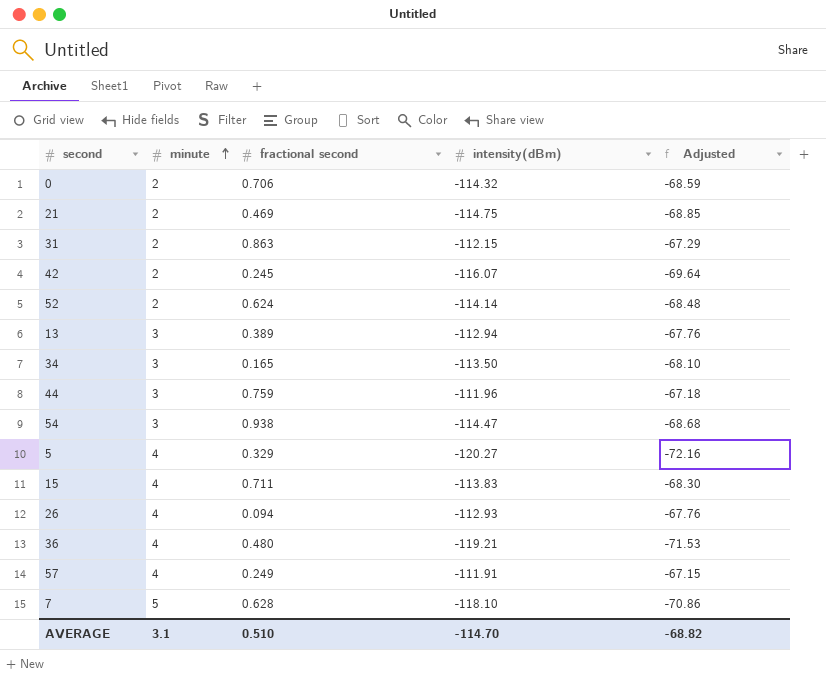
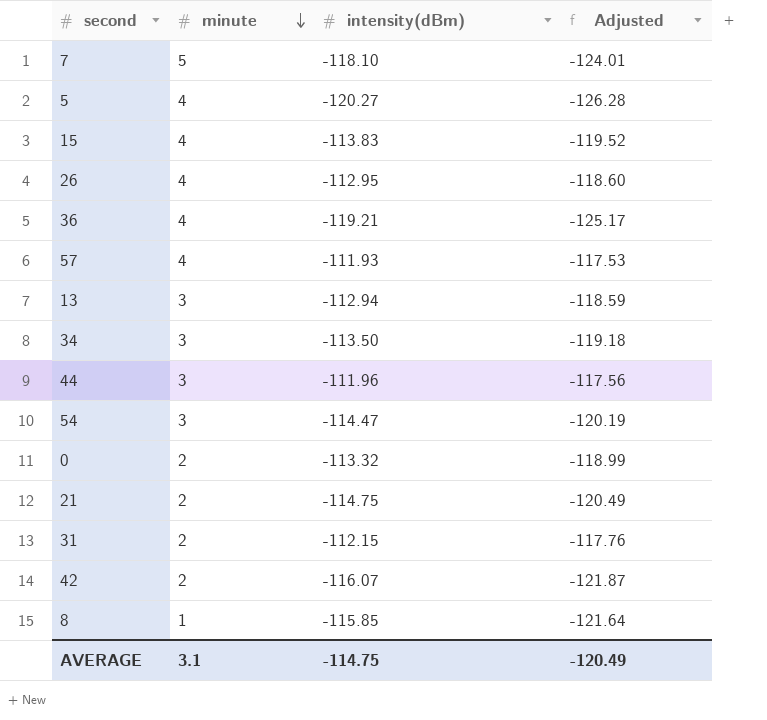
row order: minute ascending -> minute descending
column fractional second | position: 3 -> none
column Adjusted | formula: [intensity(dBm)] * 0.6 -> [intensity(dBm)] * 1.05
row 52: 2 | 0.624 | -114.14 | -68.48 -> none
26 | intensity(dBm): -112.93 -> -112.95
57 | intensity(dBm): -111.91 -> -111.93
0 | intensity(dBm): -114.32 -> -113.32
row 8: none -> 1 | -115.85 | -121.64
AVERAGE | intensity(dBm): -114.70 -> -114.75
AVERAGE | Adjusted: -68.82 -> -120.49

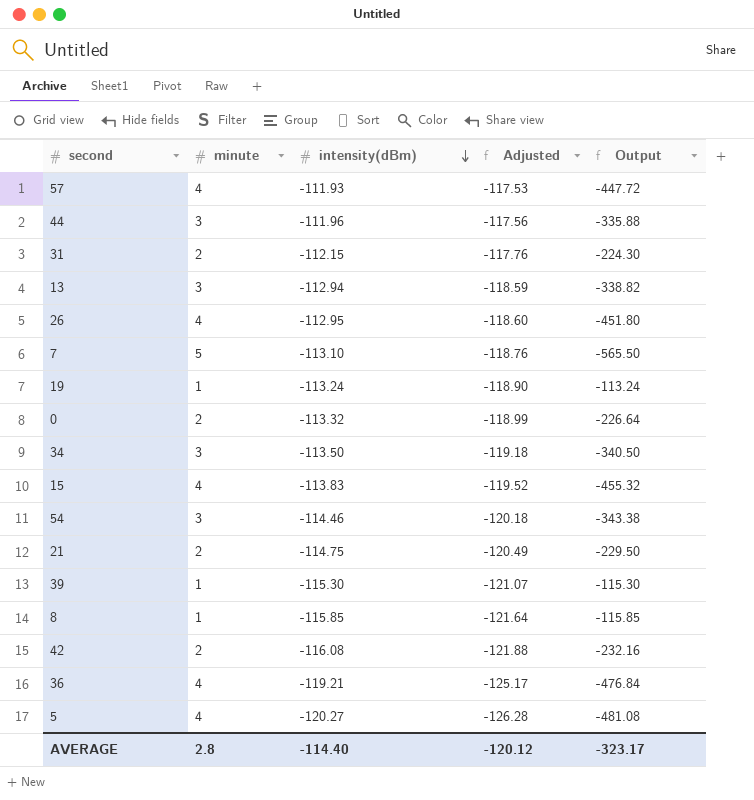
row order: minute descending -> intensity(dBm) descending
column Output | formula: none -> [minute] * [intensity(dBm)]
7 | intensity(dBm): -118.10 -> -113.10
7 | Adjusted: -124.01 -> -118.76
row 19: none -> 1 | -113.24 | -118.90 | -113.24
54 | intensity(dBm): -114.47 -> -114.46
54 | Adjusted: -120.19 -> -120.18
row 39: none -> 1 | -115.30 | -121.07 | -115.30
42 | intensity(dBm): -116.07 -> -116.08
42 | Adjusted: -121.87 -> -121.88
AVERAGE | minute: 3.1 -> 2.8
AVERAGE | intensity(dBm): -114.75 -> -114.40
AVERAGE | Adjusted: -120.49 -> -120.12

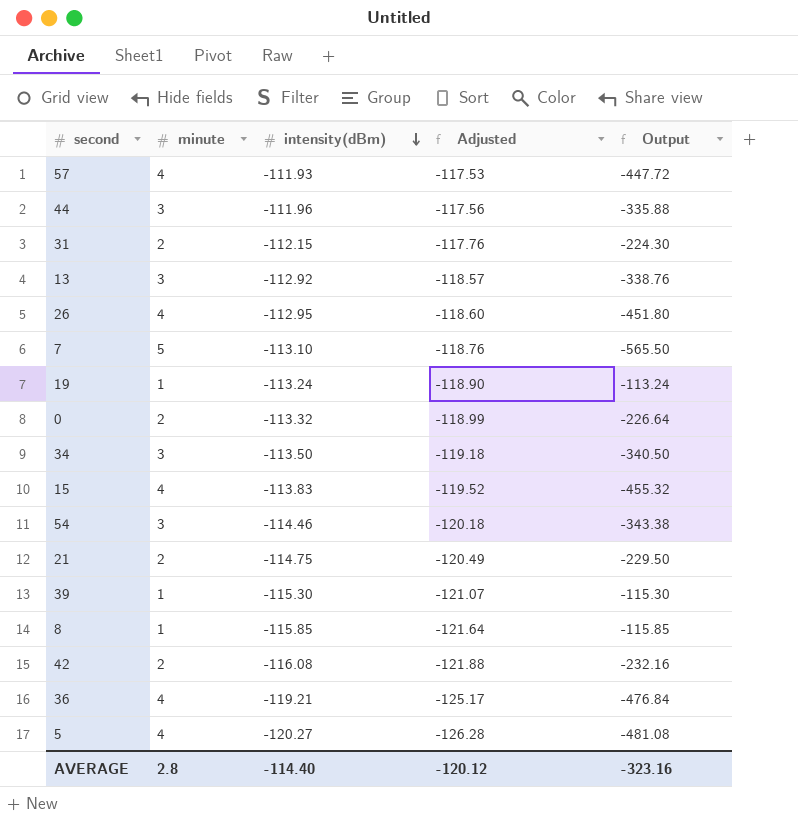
13 | intensity(dBm): -112.94 -> -112.92
13 | Adjusted: -118.59 -> -118.57
13 | Output: -338.82 -> -338.76
AVERAGE | Output: -323.17 -> -323.16

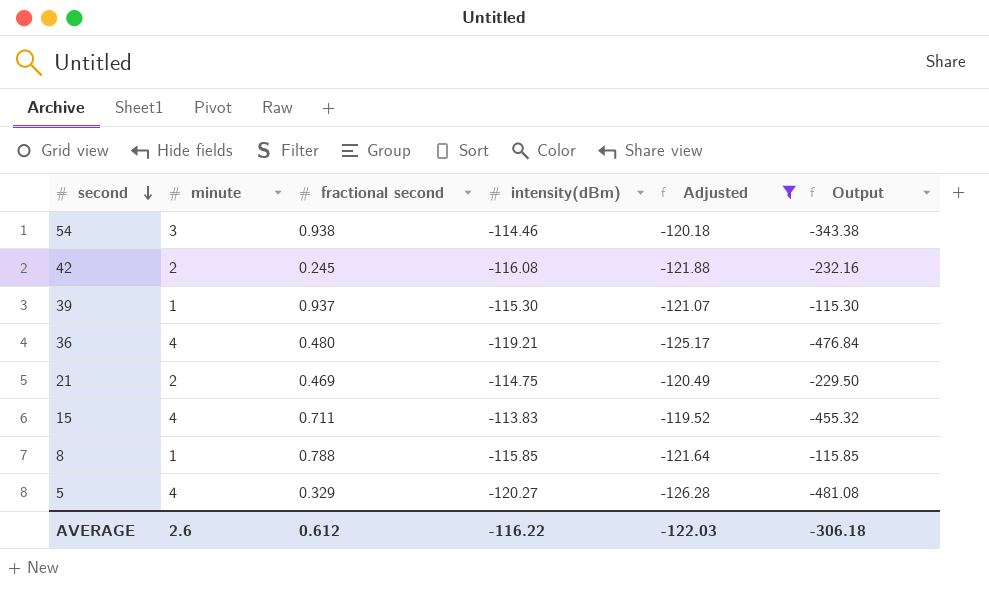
filter: none -> Adjusted <= -119.52
row order: intensity(dBm) descending -> second descending
column fractional second | position: none -> 3
AVERAGE | minute: 2.8 -> 2.6
AVERAGE | intensity(dBm): -114.40 -> -116.22
AVERAGE | Adjusted: -120.12 -> -122.03
AVERAGE | Output: -323.16 -> -306.18

